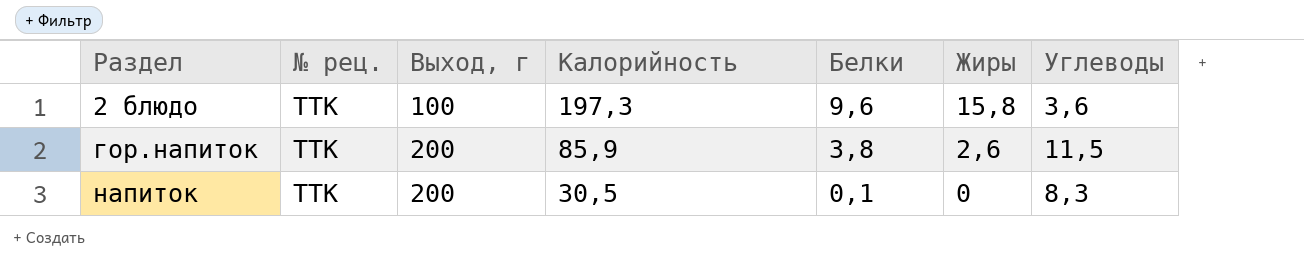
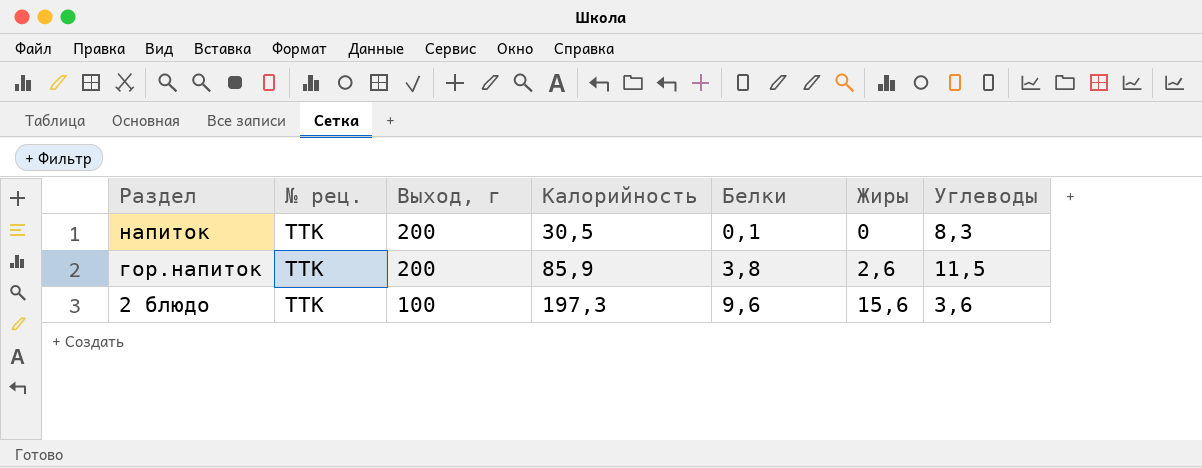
row order: Раздел ascending -> Раздел descending
2 блюдо | Жиры: 15,8 -> 15,6

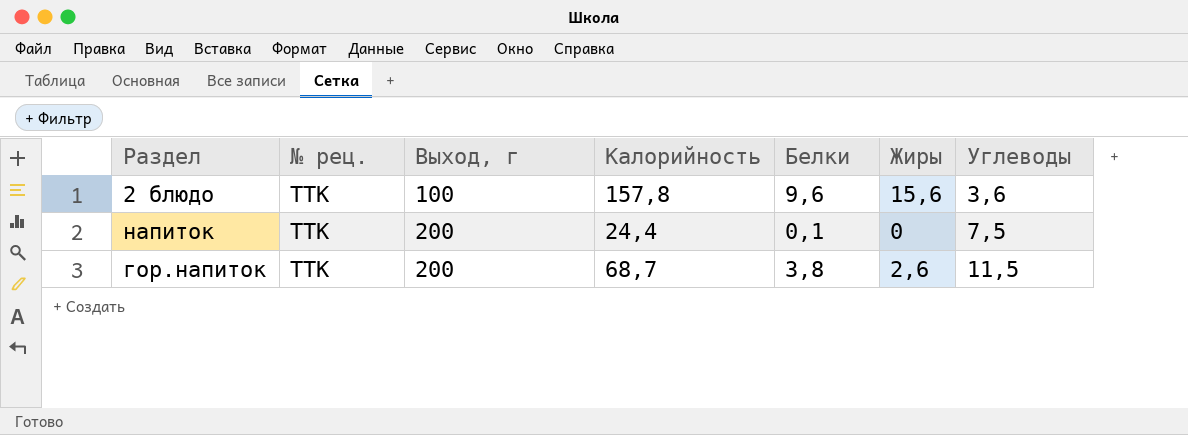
row order: Раздел descending -> Выход, г ascending
2 блюдо | Калорийность: 197,3 -> 157,8
напиток | Калорийность: 30,5 -> 24,4
напиток | Углеводы: 8,3 -> 7,5
гор.напиток | Калорийность: 85,9 -> 68,7

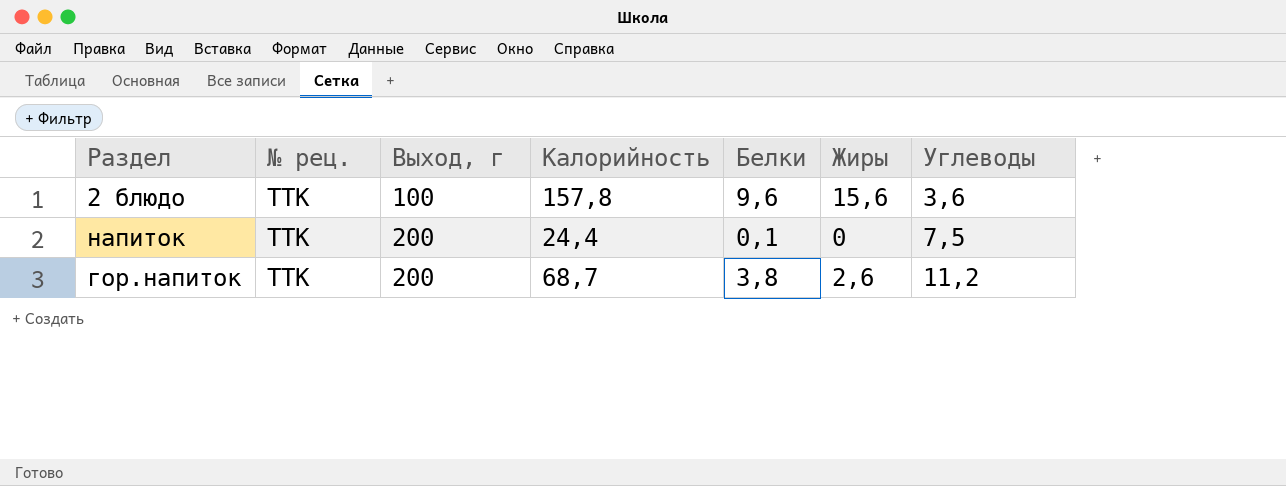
гор.напиток | Углеводы: 11,5 -> 11,2

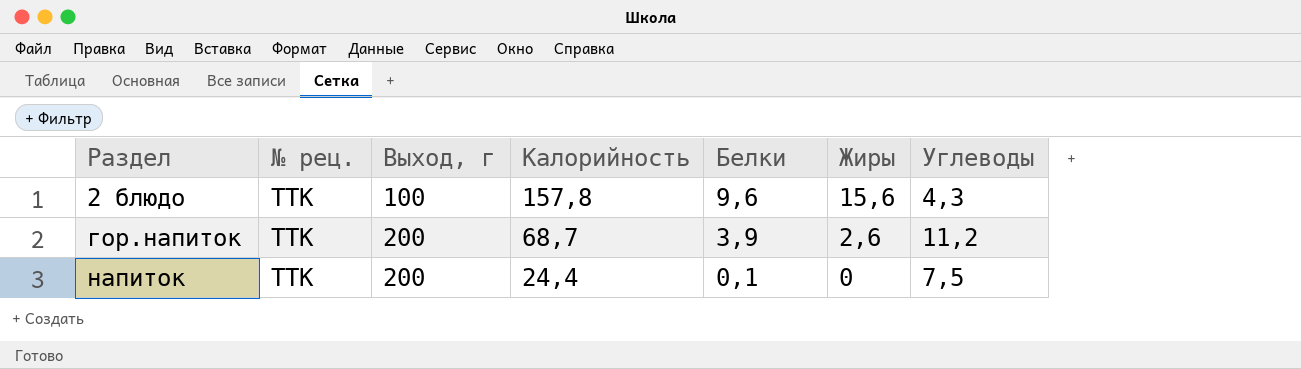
row order: Выход, г ascending -> Раздел ascending
2 блюдо | Углеводы: 3,6 -> 4,3
гор.напиток | Белки: 3,8 -> 3,9

